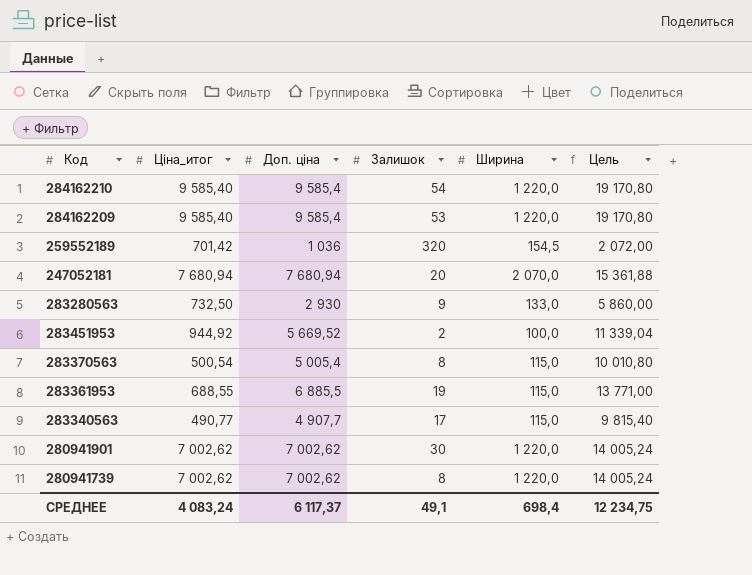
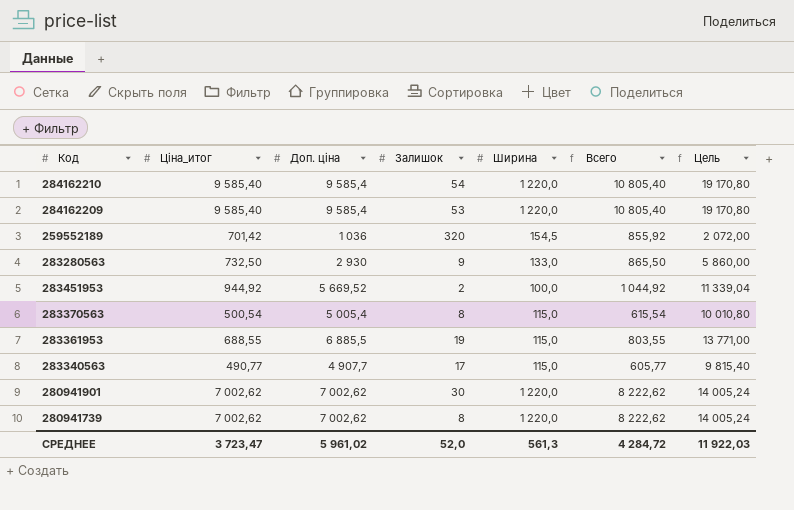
column Всего | formula: none -> [Ціна_итог] + [Ширина]
row 247052181: 7 680,94 | 7 680,94 | 20 | 2 070,0 | 15 361,88 -> none
СРЕДНЕЕ | Ціна_итог: 4 083,24 -> 3 723,47
СРЕДНЕЕ | Доп. ціна: 6 117,37 -> 5 961,02
СРЕДНЕЕ | Залишок: 49,1 -> 52,0
СРЕДНЕЕ | Ширина: 698,4 -> 561,3
СРЕДНЕЕ | Цель: 12 234,75 -> 11 922,03

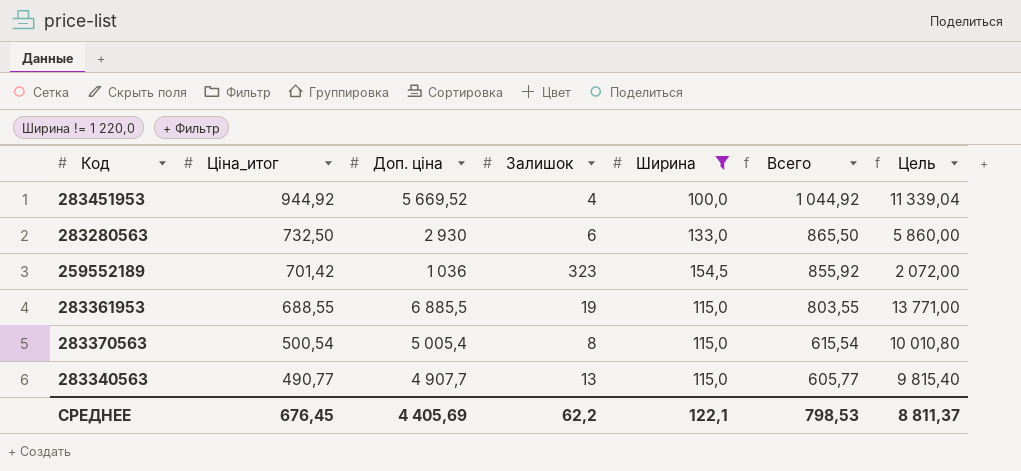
filter: none -> Ширина != 1 220,0
row order: none -> Ціна_итог descending
283451953 | Залишок: 2 -> 4
283280563 | Залишок: 9 -> 6
259552189 | Залишок: 320 -> 323
283340563 | Залишок: 17 -> 13
СРЕДНЕЕ | Ціна_итог: 3 723,47 -> 676,45
СРЕДНЕЕ | Доп. ціна: 5 961,02 -> 4 405,69
СРЕДНЕЕ | Залишок: 52,0 -> 62,2
СРЕДНЕЕ | Ширина: 561,3 -> 122,1
СРЕДНЕЕ | Всего: 4 284,72 -> 798,53
СРЕДНЕЕ | Цель: 11 922,03 -> 8 811,37

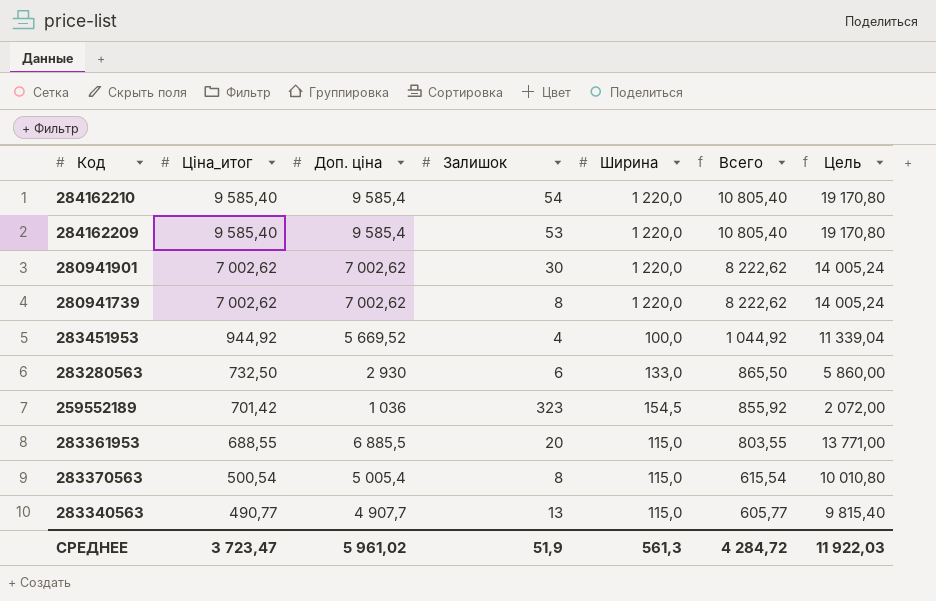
filter: Ширина != 1 220,0 -> none
283361953 | Залишок: 19 -> 20
СРЕДНЕЕ | Ціна_итог: 676,45 -> 3 723,47
СРЕДНЕЕ | Доп. ціна: 4 405,69 -> 5 961,02
СРЕДНЕЕ | Залишок: 62,2 -> 51,9
СРЕДНЕЕ | Ширина: 122,1 -> 561,3
СРЕДНЕЕ | Всего: 798,53 -> 4 284,72
СРЕДНЕЕ | Цель: 8 811,37 -> 11 922,03

